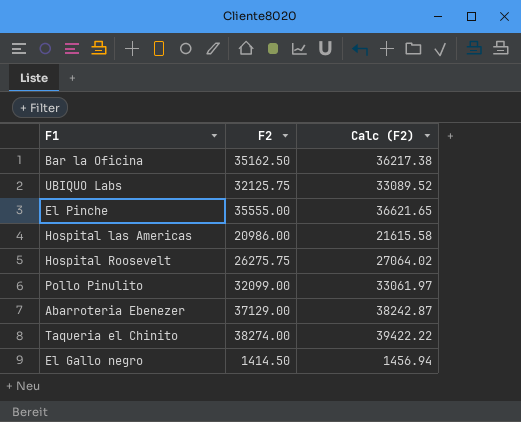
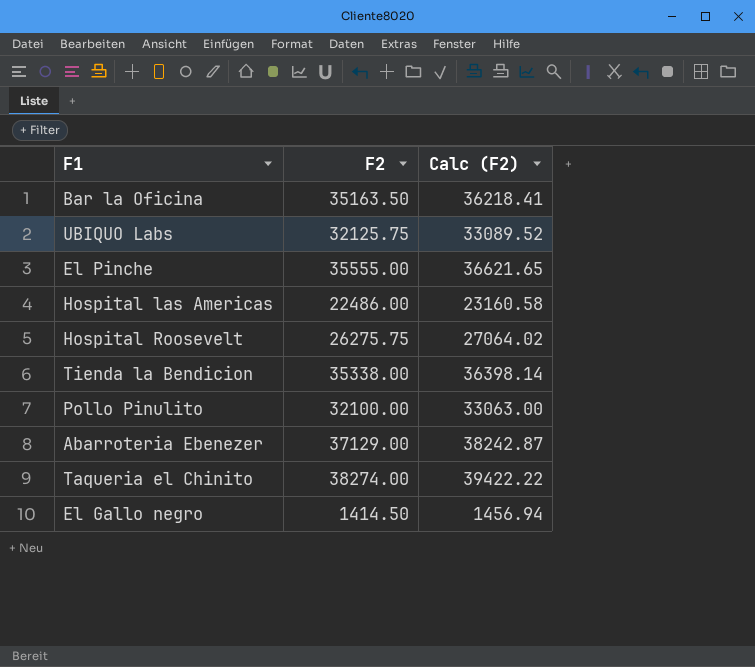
Bar la Oficina | F2: 35162.50 -> 35163.50
Bar la Oficina | Calc (F2): 36217.38 -> 36218.41
Hospital las Americas | F2: 20986.00 -> 22486.00
Hospital las Americas | Calc (F2): 21615.58 -> 23160.58
row Tienda la Bendicion: none -> 35338.00 | 36398.14
Pollo Pinulito | F2: 32099.00 -> 32100.00
Pollo Pinulito | Calc (F2): 33061.97 -> 33063.00

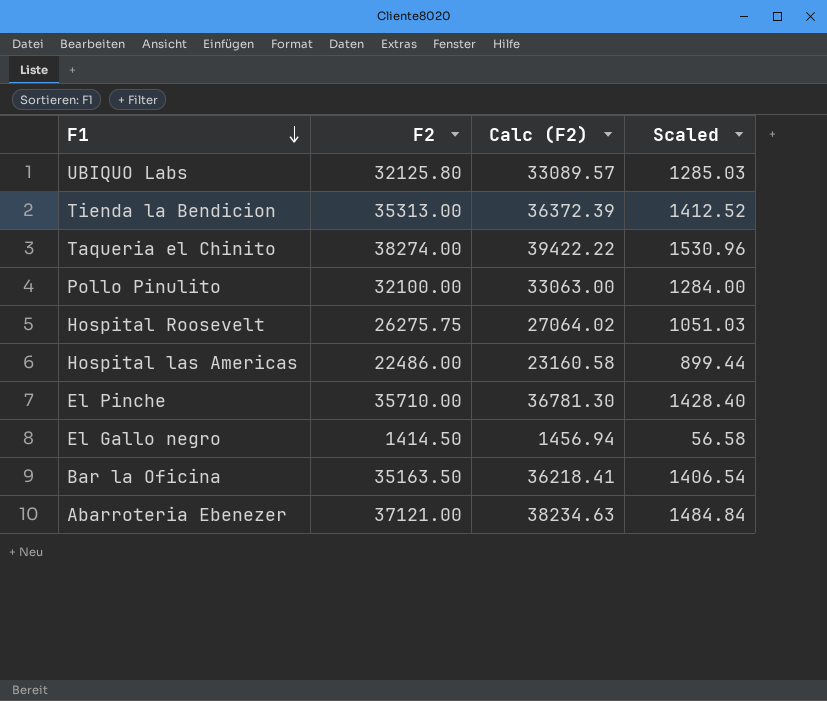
row order: none -> F1 descending
column Scaled | formula: none -> [F2] * 0.04
UBIQUO Labs | F2: 32125.75 -> 32125.80
UBIQUO Labs | Calc (F2): 33089.52 -> 33089.57
Tienda la Bendicion | F2: 35338.00 -> 35313.00
Tienda la Bendicion | Calc (F2): 36398.14 -> 36372.39
El Pinche | F2: 35555.00 -> 35710.00
El Pinche | Calc (F2): 36621.65 -> 36781.30
Abarroteria Ebenezer | F2: 37129.00 -> 37121.00
Abarroteria Ebenezer | Calc (F2): 38242.87 -> 38234.63

